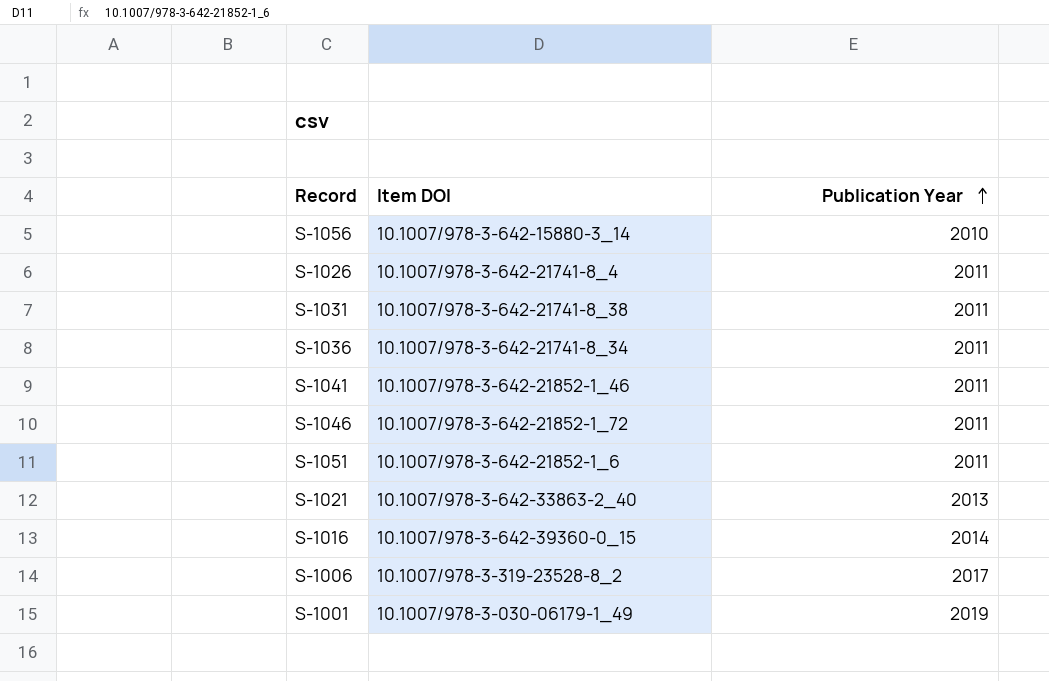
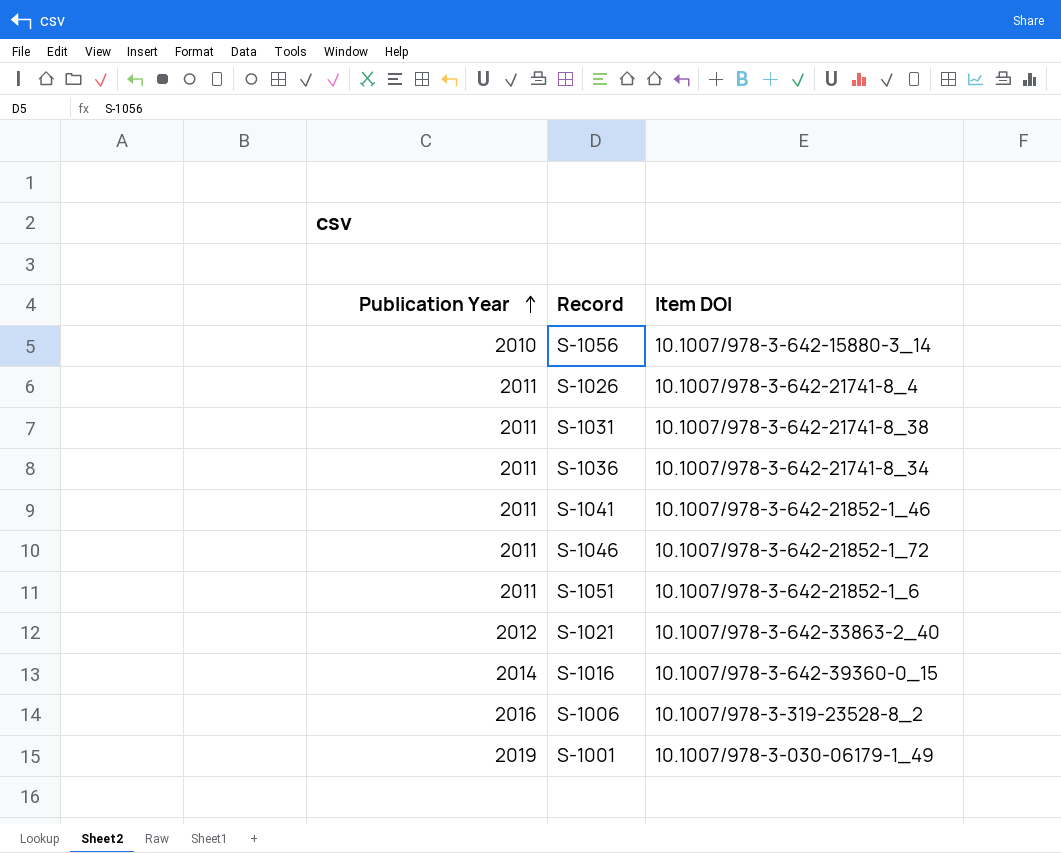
column Publication Year | position: 3 -> 1
S-1021 | Publication Year: 2013 -> 2012
S-1006 | Publication Year: 2017 -> 2016

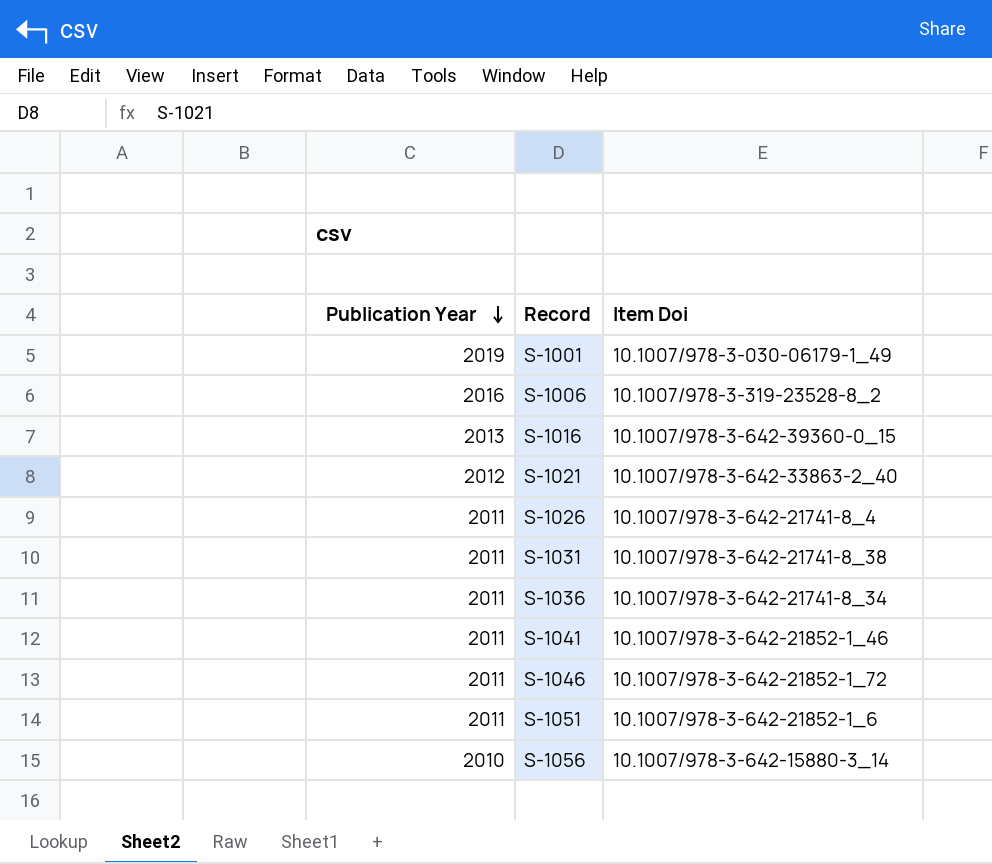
row order: Publication Year ascending -> Publication Year descending
column name: Item DOI -> Item Doi
S-1016 | Publication Year: 2014 -> 2013

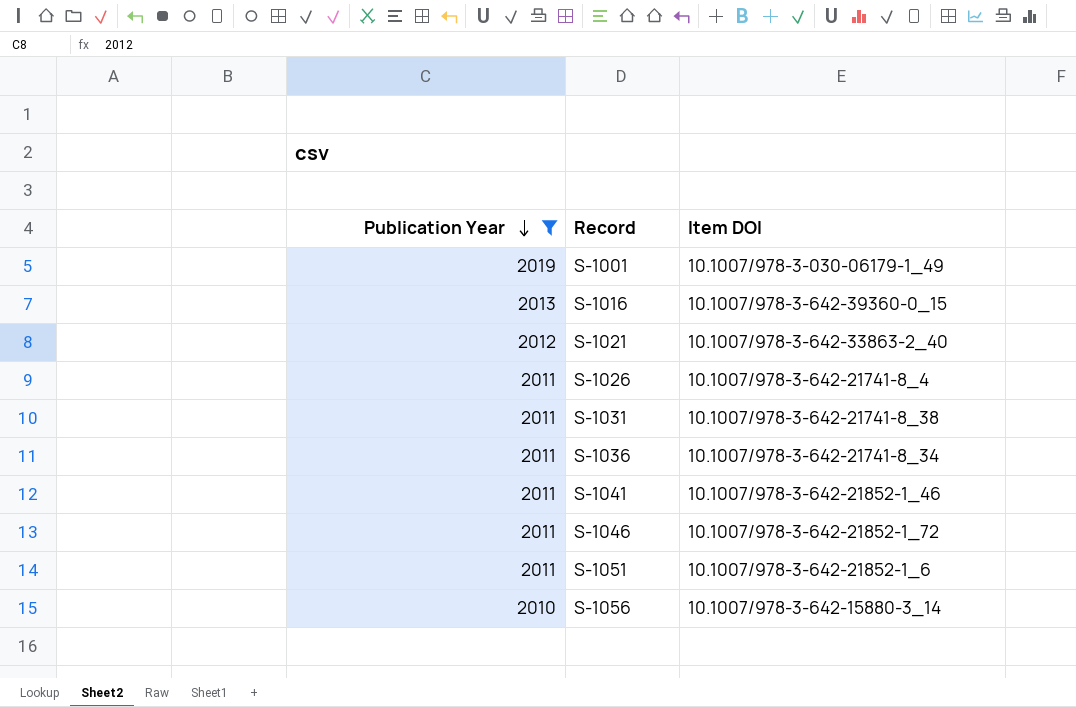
filter: none -> Publication Year != 2016
column name: Item Doi -> Item DOI

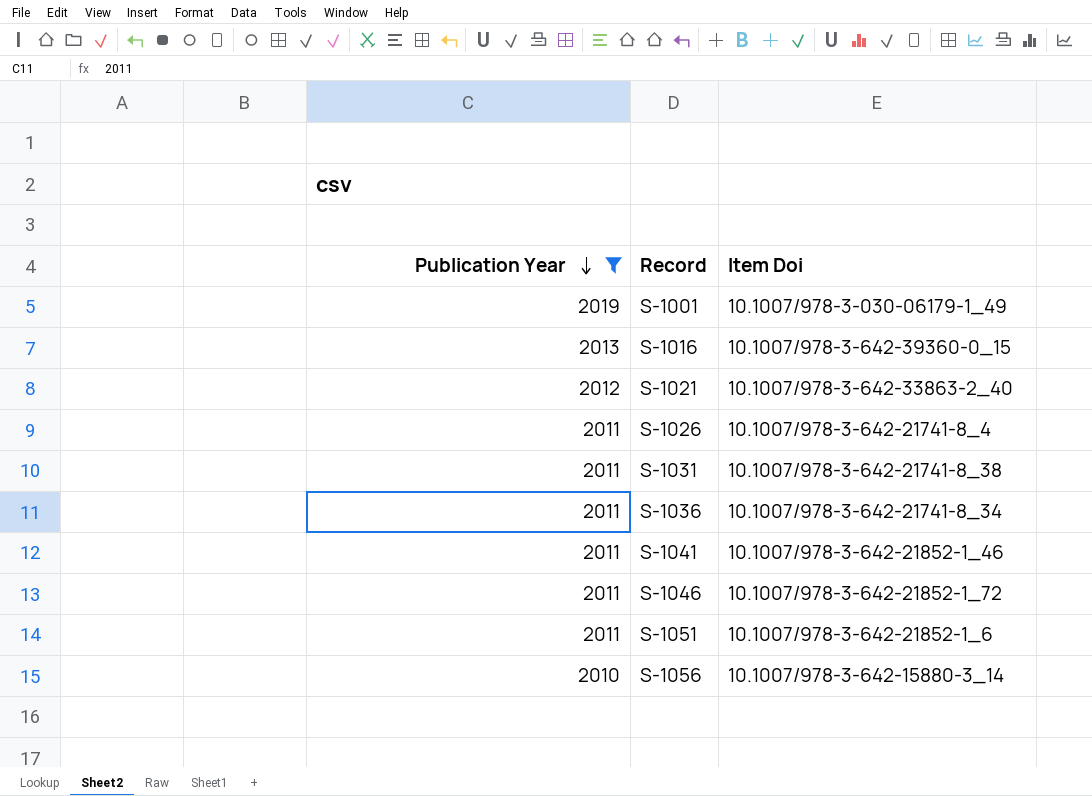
column name: Item DOI -> Item Doi

